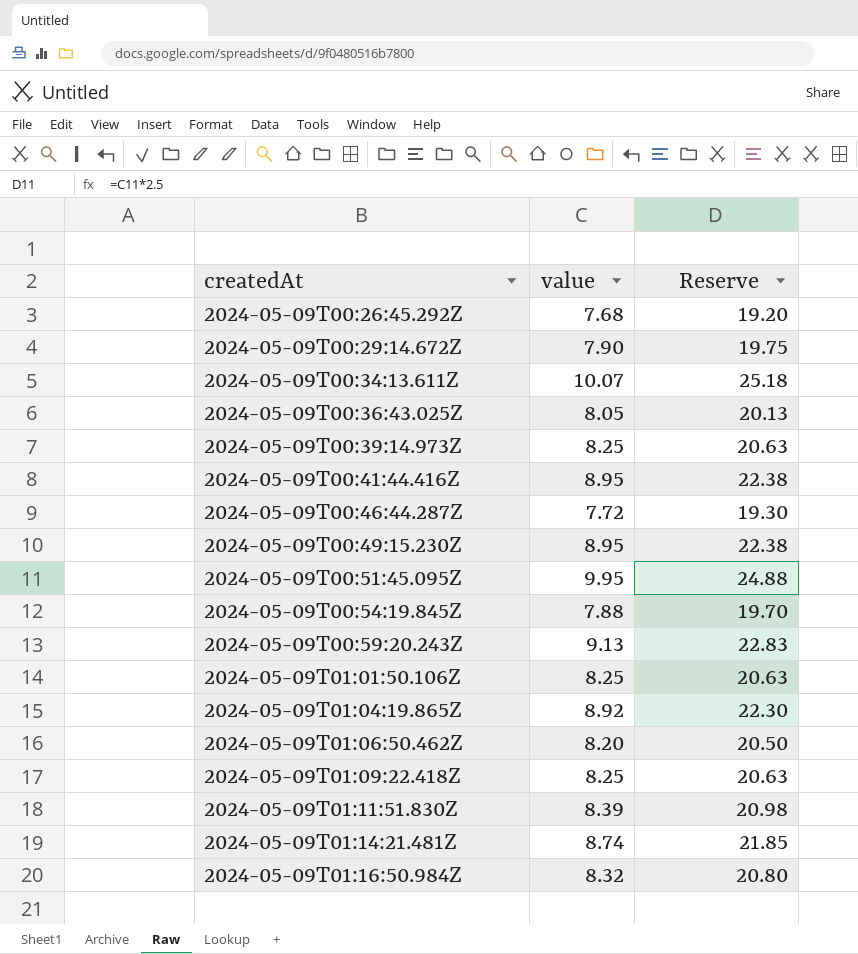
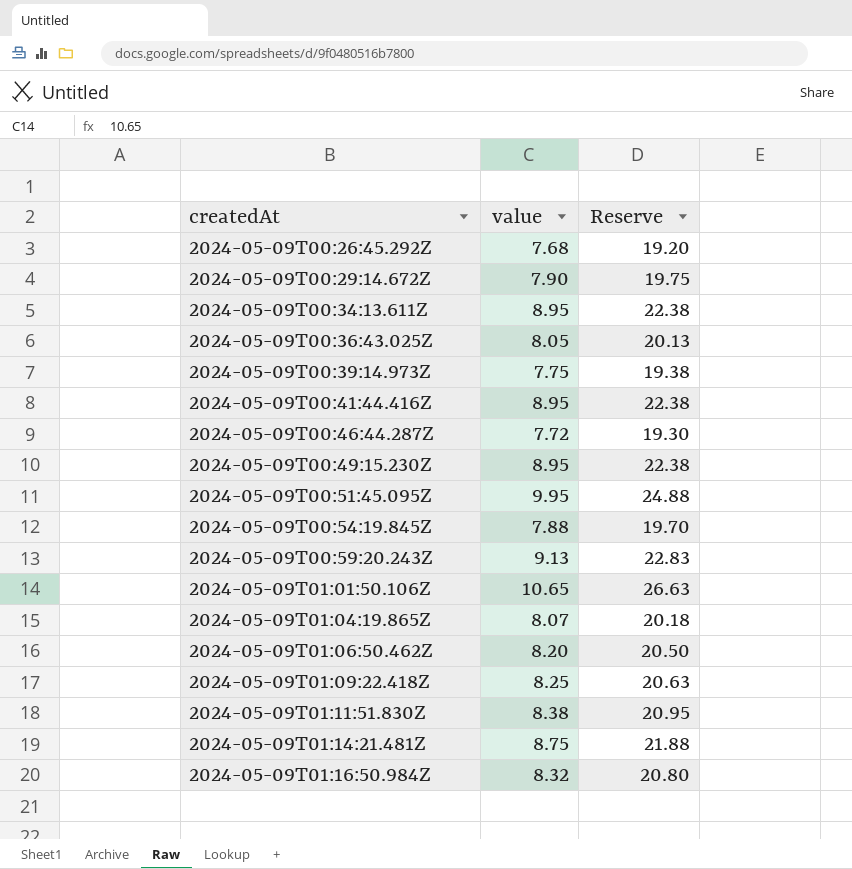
2024-05-09T00:34:13.611Z | value: 10.07 -> 8.95
2024-05-09T00:34:13.611Z | Reserve: 25.18 -> 22.38
2024-05-09T00:39:14.973Z | value: 8.25 -> 7.75
2024-05-09T00:39:14.973Z | Reserve: 20.63 -> 19.38
2024-05-09T01:01:50.106Z | value: 8.25 -> 10.65
2024-05-09T01:01:50.106Z | Reserve: 20.63 -> 26.63
2024-05-09T01:04:19.865Z | value: 8.92 -> 8.07
2024-05-09T01:04:19.865Z | Reserve: 22.30 -> 20.18
2024-05-09T01:11:51.830Z | value: 8.39 -> 8.38
2024-05-09T01:11:51.830Z | Reserve: 20.98 -> 20.95
2024-05-09T01:14:21.481Z | value: 8.74 -> 8.75
2024-05-09T01:14:21.481Z | Reserve: 21.85 -> 21.88

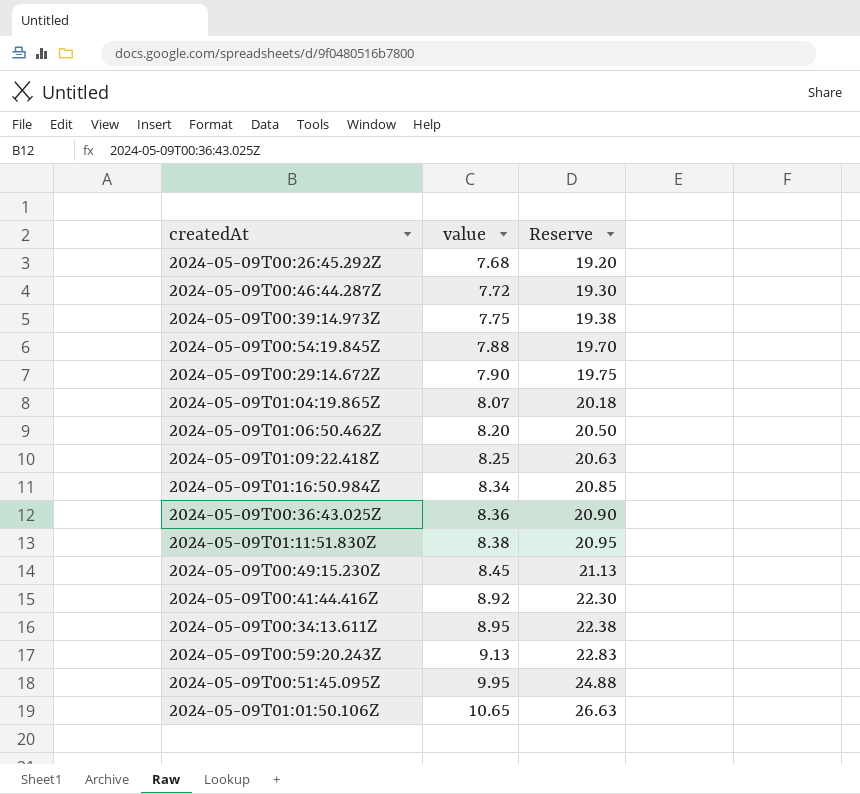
row order: createdAt ascending -> value ascending
row 2024-05-09T01:14:21.481Z: 8.75 | 21.88 -> none
2024-05-09T01:16:50.984Z | value: 8.32 -> 8.34
2024-05-09T01:16:50.984Z | Reserve: 20.80 -> 20.85
2024-05-09T00:36:43.025Z | value: 8.05 -> 8.36
2024-05-09T00:36:43.025Z | Reserve: 20.13 -> 20.90
2024-05-09T00:49:15.230Z | value: 8.95 -> 8.45
2024-05-09T00:49:15.230Z | Reserve: 22.38 -> 21.13
2024-05-09T00:41:44.416Z | value: 8.95 -> 8.92
2024-05-09T00:41:44.416Z | Reserve: 22.38 -> 22.30

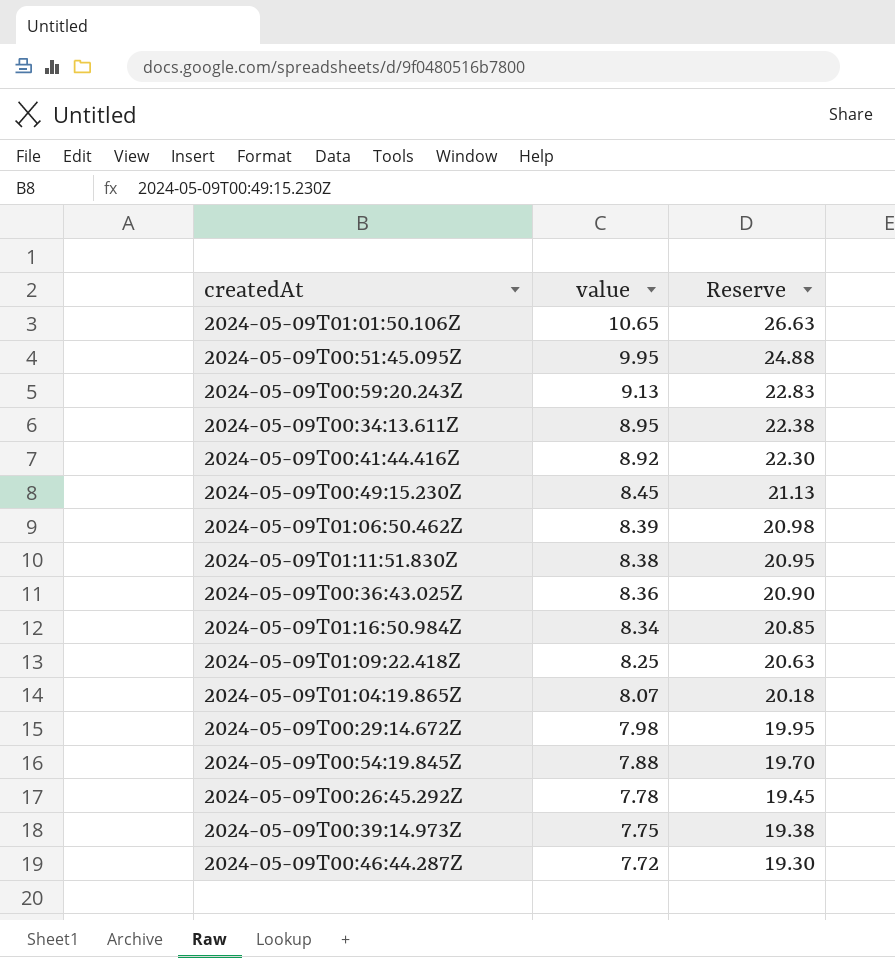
row order: value ascending -> value descending
2024-05-09T01:06:50.462Z | value: 8.20 -> 8.39
2024-05-09T01:06:50.462Z | Reserve: 20.50 -> 20.98
2024-05-09T00:29:14.672Z | value: 7.90 -> 7.98
2024-05-09T00:29:14.672Z | Reserve: 19.75 -> 19.95
2024-05-09T00:26:45.292Z | value: 7.68 -> 7.78
2024-05-09T00:26:45.292Z | Reserve: 19.20 -> 19.45

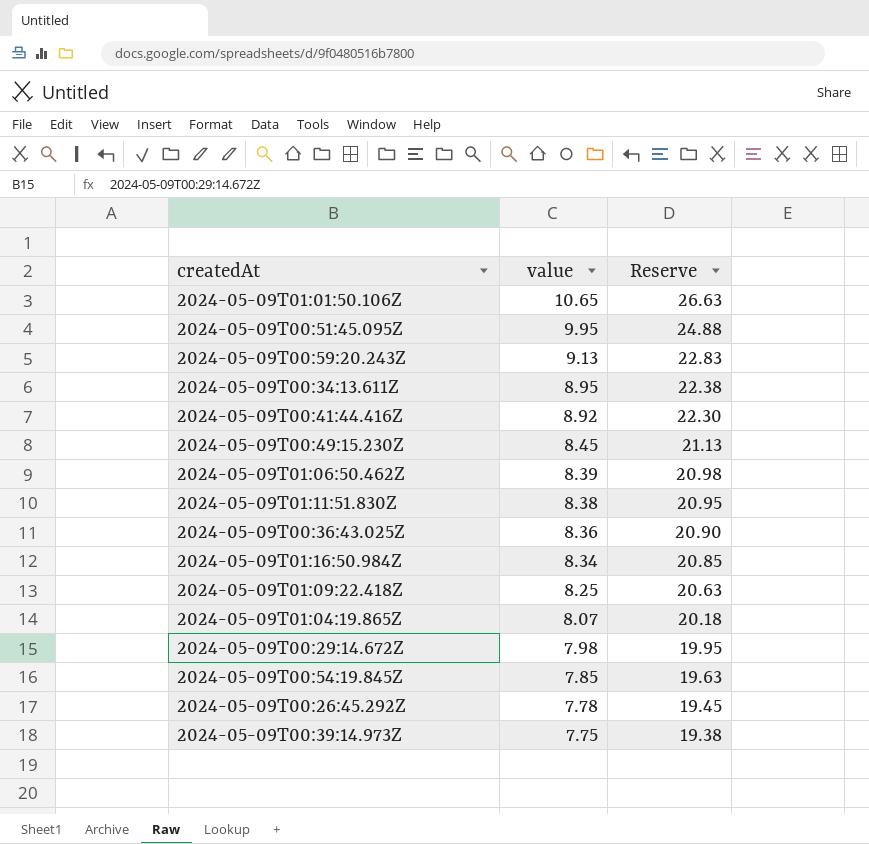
row 2024-05-09T00:46:44.287Z: 7.72 | 19.30 -> none
2024-05-09T00:54:19.845Z | value: 7.88 -> 7.85
2024-05-09T00:54:19.845Z | Reserve: 19.70 -> 19.63

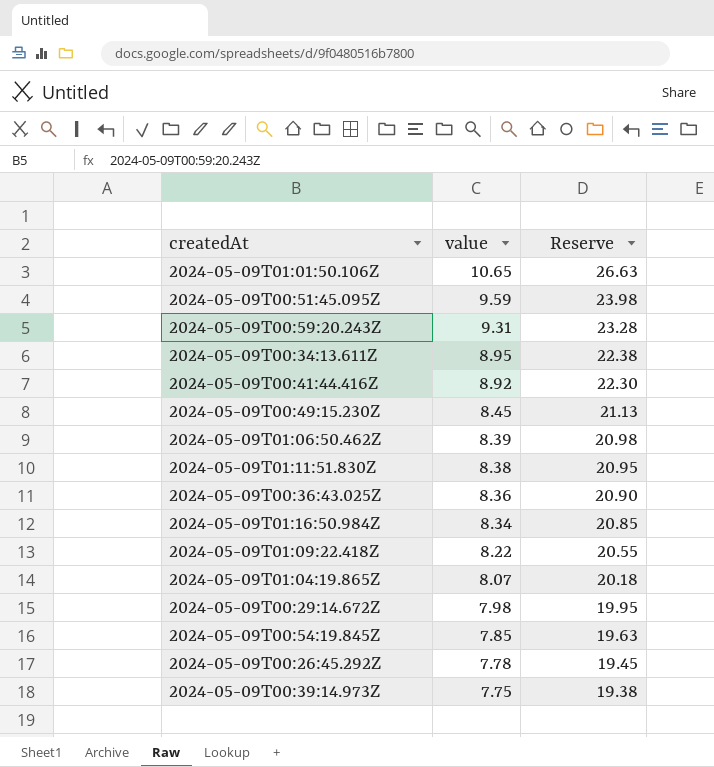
2024-05-09T00:51:45.095Z | value: 9.95 -> 9.59
2024-05-09T00:51:45.095Z | Reserve: 24.88 -> 23.98
2024-05-09T00:59:20.243Z | value: 9.13 -> 9.31
2024-05-09T00:59:20.243Z | Reserve: 22.83 -> 23.28
2024-05-09T01:09:22.418Z | value: 8.25 -> 8.22
2024-05-09T01:09:22.418Z | Reserve: 20.63 -> 20.55

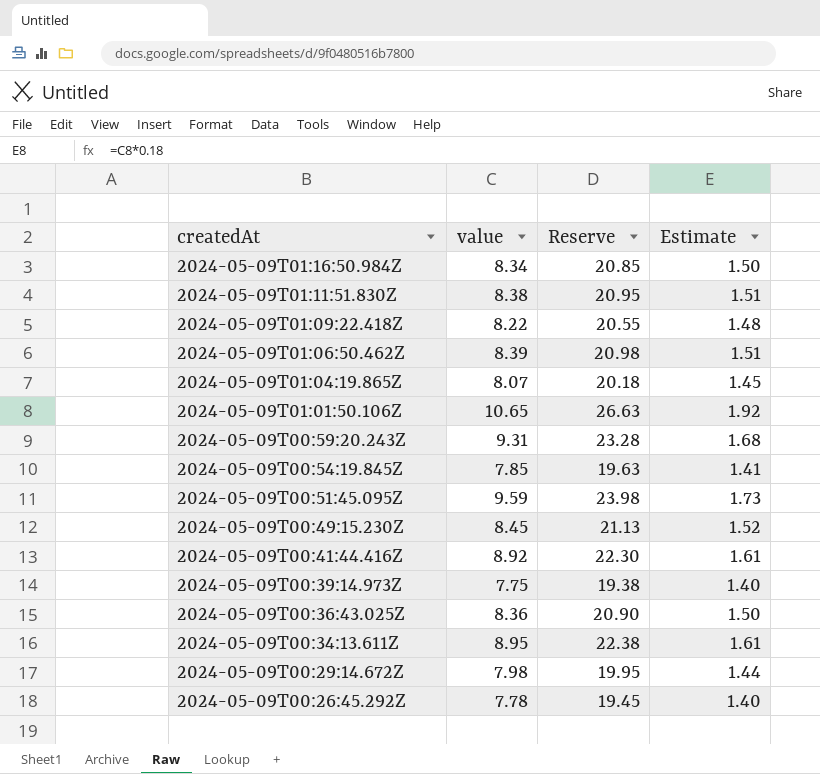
row order: value descending -> createdAt descending
column Estimate | formula: none -> [value] * 0.18

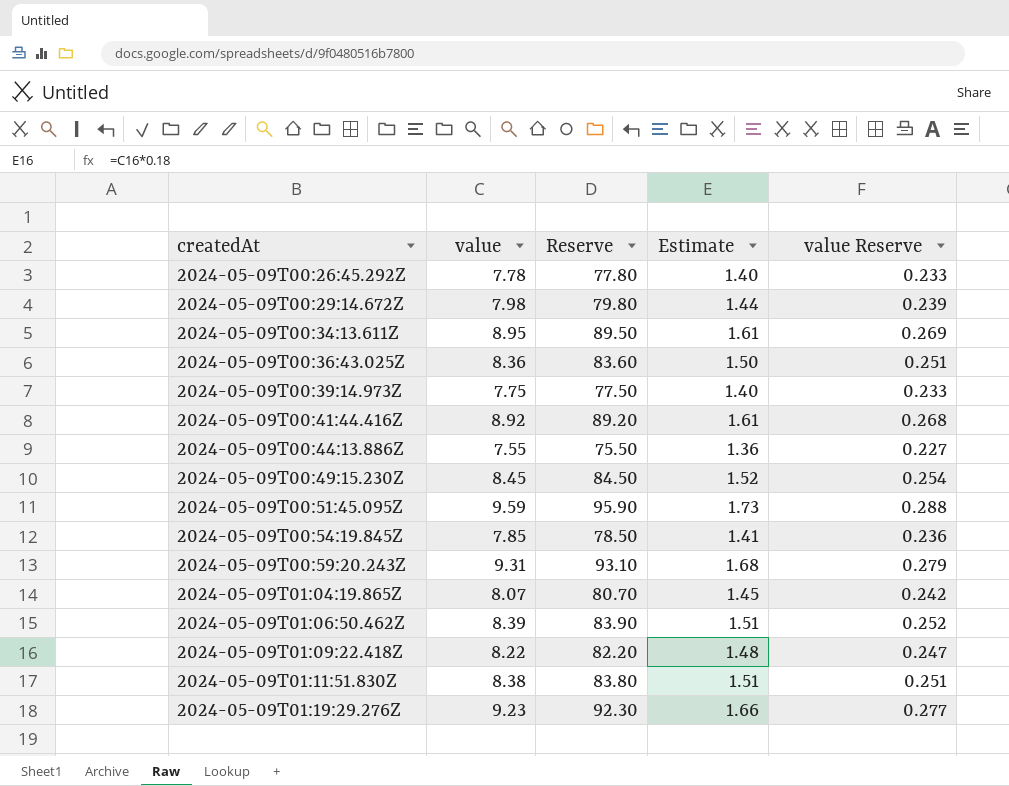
row order: createdAt descending -> createdAt ascending
column Reserve | formula: [value] * 2.5 -> [value] * 10
column value Reserve | formula: none -> [value] * 0.03
row 2024-05-09T01:16:50.984Z: 8.34 | 20.85 | 1.50 -> none
row 2024-05-09T01:01:50.106Z: 10.65 | 26.63 | 1.92 -> none
row 2024-05-09T00:44:13.886Z: none -> 7.55 | 75.50 | 1.36 | 0.227
row 2024-05-09T01:19:29.276Z: none -> 9.23 | 92.30 | 1.66 | 0.277

